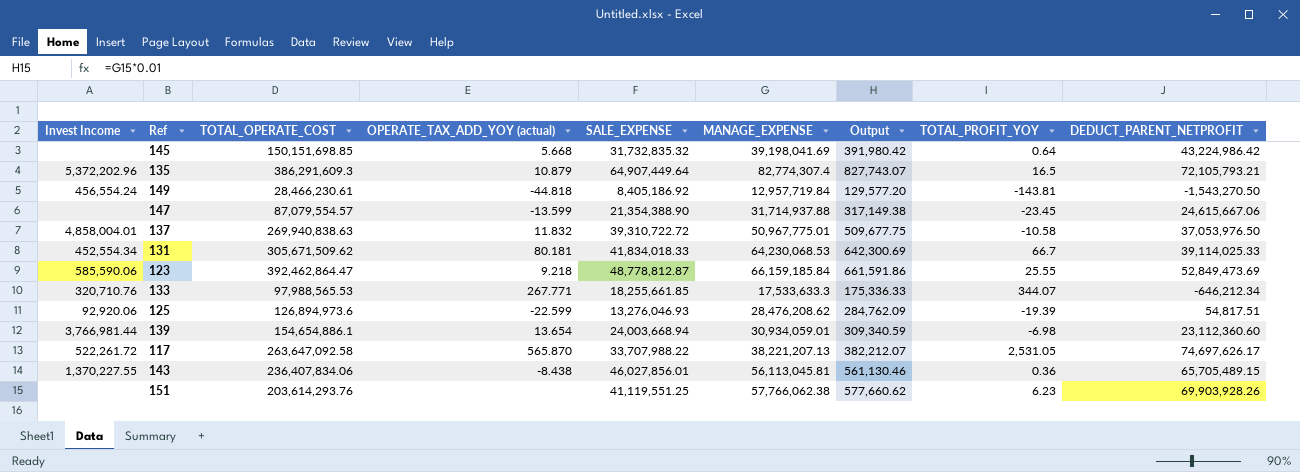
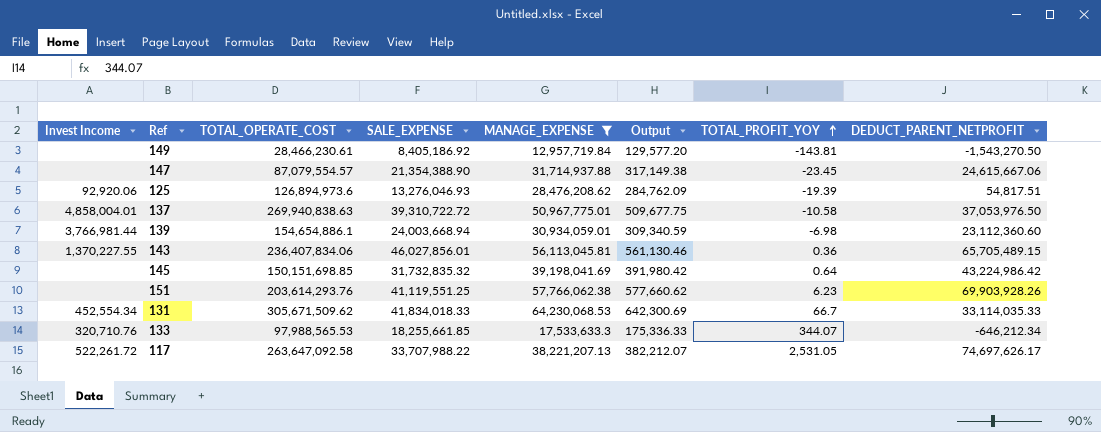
filter: none -> MANAGE_EXPENSE <= 64,230,068.53
row order: none -> TOTAL_PROFIT_YOY ascending
column OPERATE_TAX_ADD_YOY (actual) | position: 4 -> none
149 | Invest Income: 456,554.24 -> none
131 | DEDUCT_PARENT_NETPROFIT: 39,114,025.33 -> 33,114,035.33

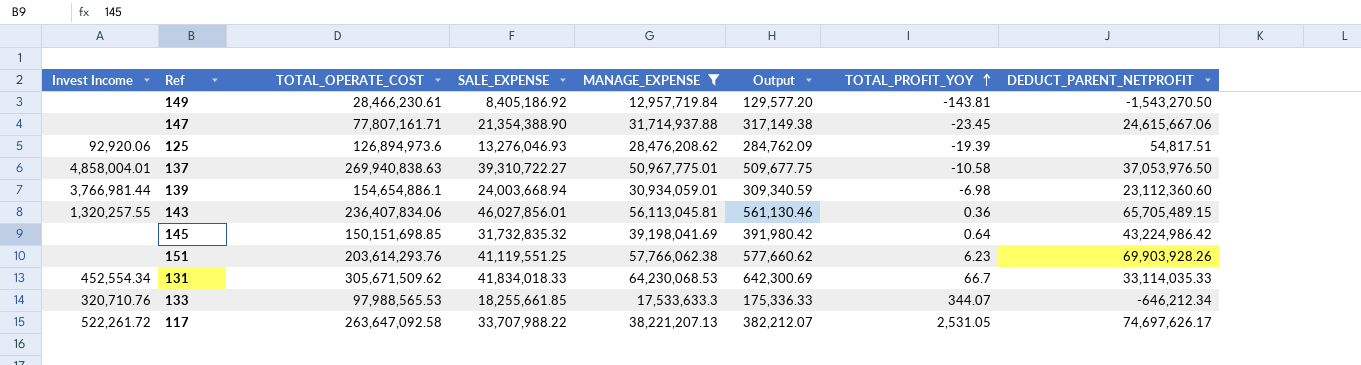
147 | TOTAL_OPERATE_COST: 87,079,554.57 -> 77,807,161.71
137 | SALE_EXPENSE: 39,310,722.72 -> 39,310,722.27
143 | Invest Income: 1,370,227.55 -> 1,320,257.55

